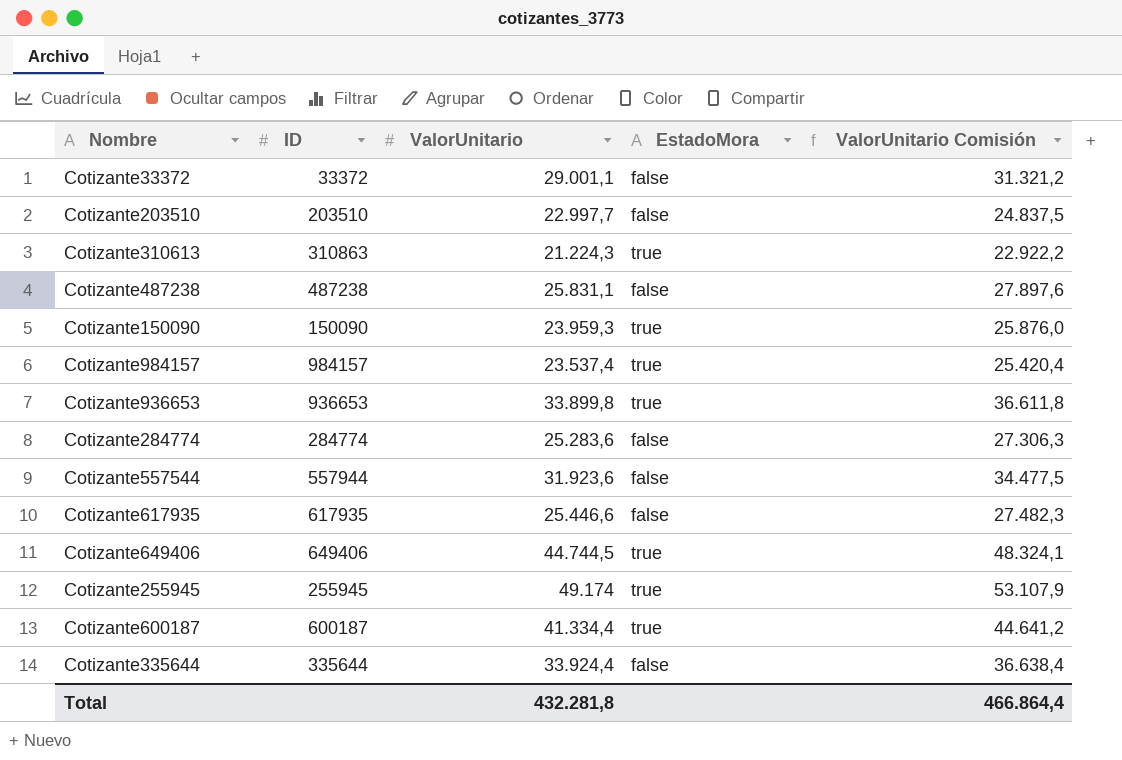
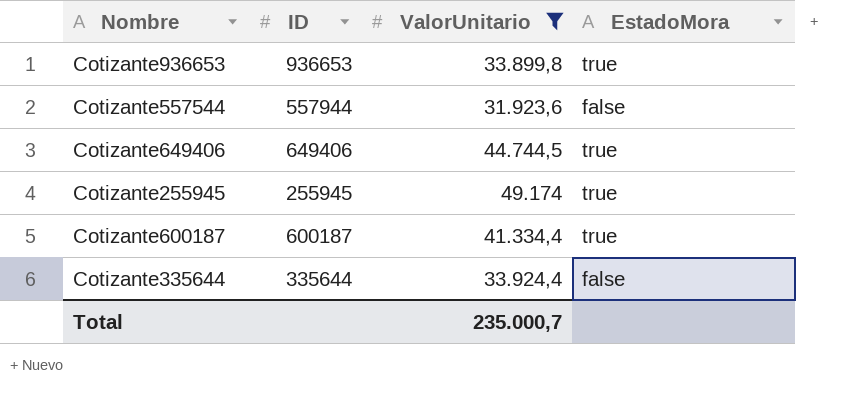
filter: none -> ValorUnitario >= 31.923,6
column ValorUnitario Comisión | formula: [ValorUnitario] * 1,08 -> none
Total | ValorUnitario: 432.281,8 -> 235.000,7

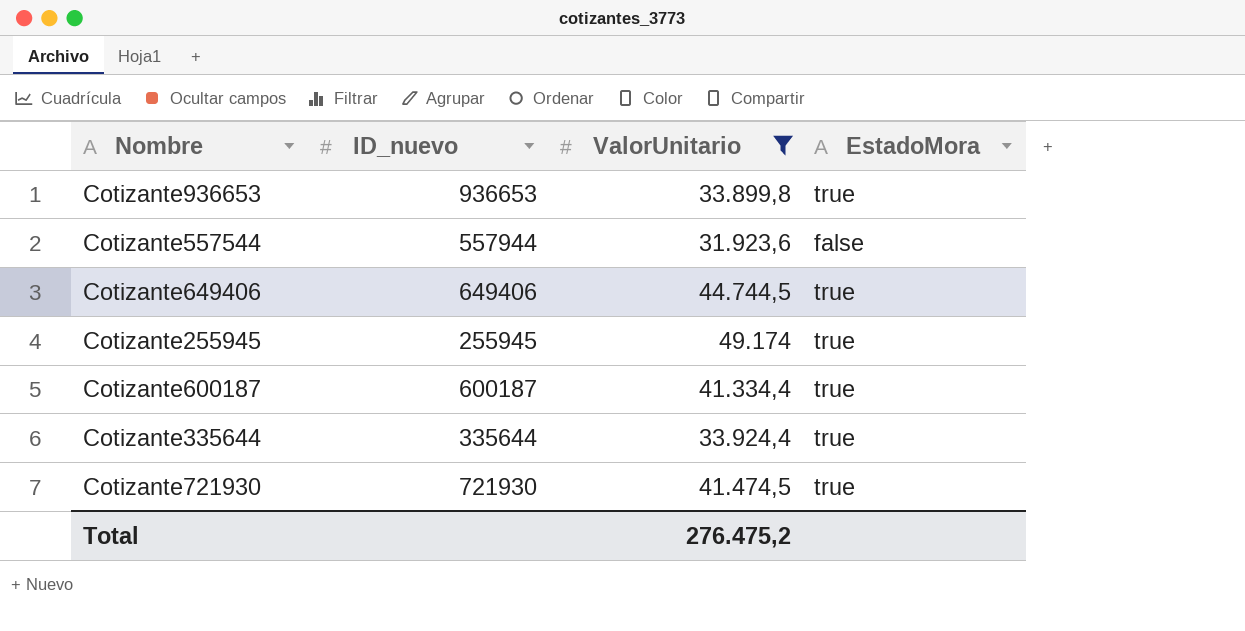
column name: ID -> ID_nuevo
Cotizante335644 | EstadoMora: false -> true
row Cotizante721930: none -> 721930 | 41.474,5 | true
Total | ValorUnitario: 235.000,7 -> 276.475,2

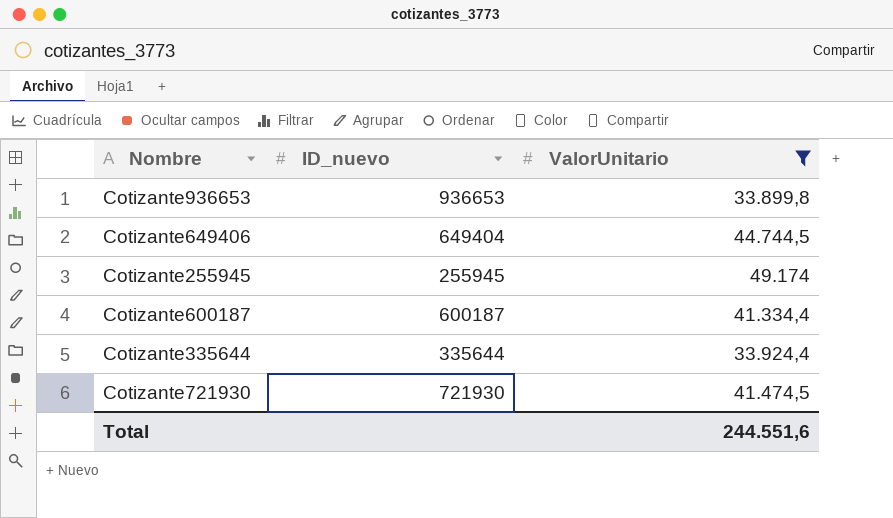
column EstadoMora | position: 4 -> none
row Cotizante557544: 557944 | 31.923,6 | false -> none
Cotizante649406 | ID_nuevo: 649406 -> 649404
Total | ValorUnitario: 276.475,2 -> 244.551,6

